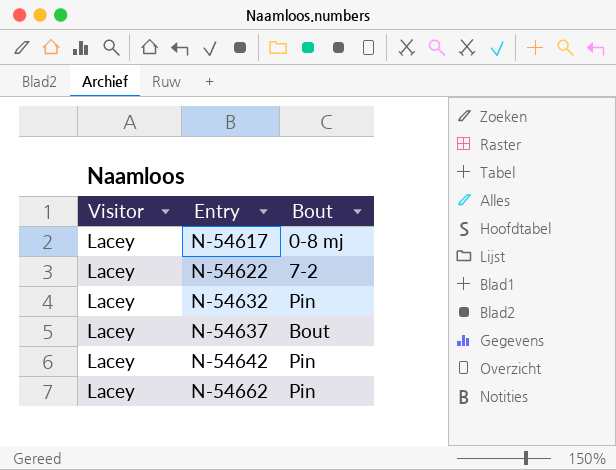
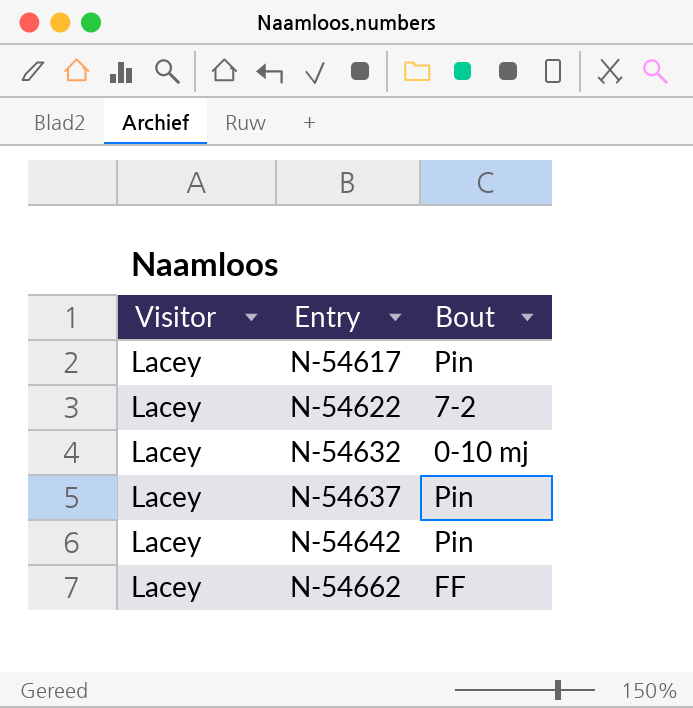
N-54617 | Bout: 0-8 mj -> Pin
N-54632 | Bout: Pin -> 0-10 mj
N-54637 | Bout: Bout -> Pin
N-54662 | Bout: Pin -> FF

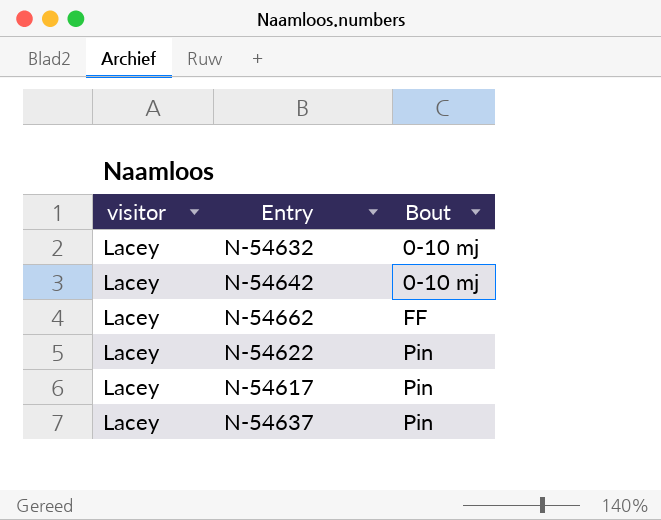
row order: Entry ascending -> Bout ascending
column name: Visitor -> visitor
N-54642 | Bout: Pin -> 0-10 mj
N-54622 | Bout: 7-2 -> Pin

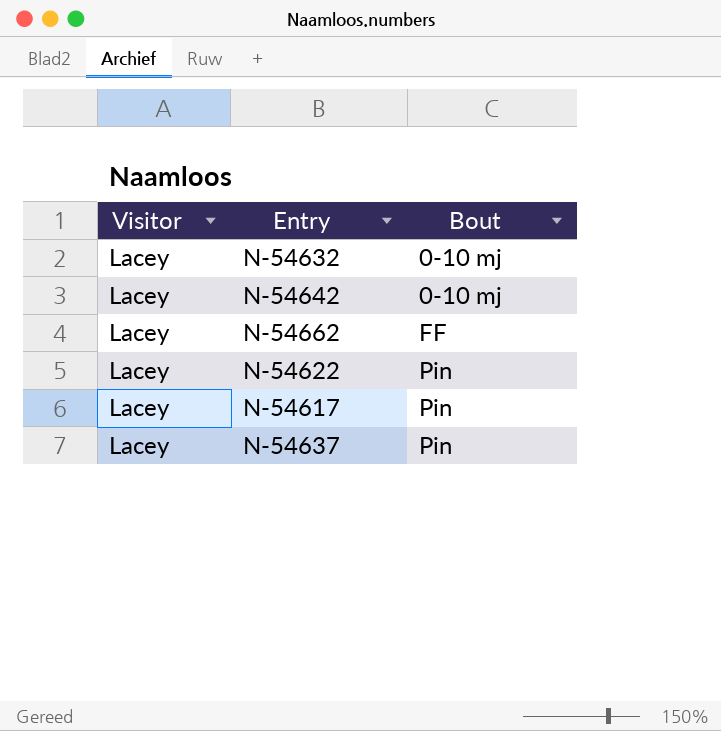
column name: visitor -> Visitor

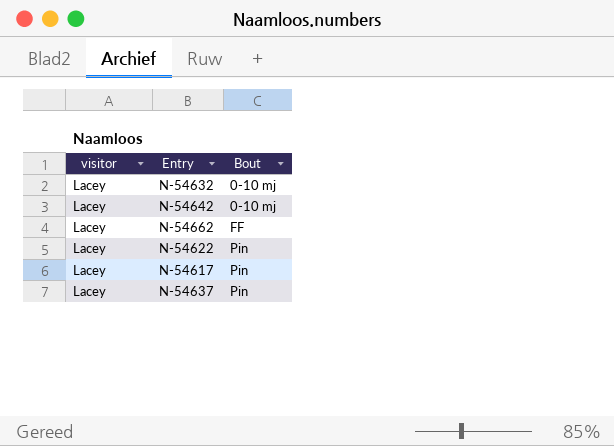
column name: Visitor -> visitor

